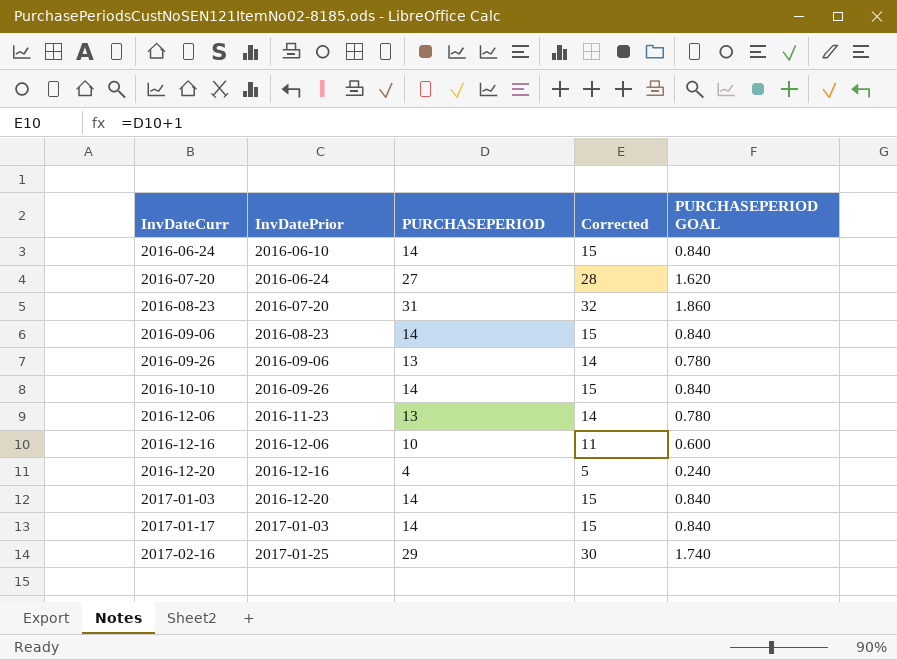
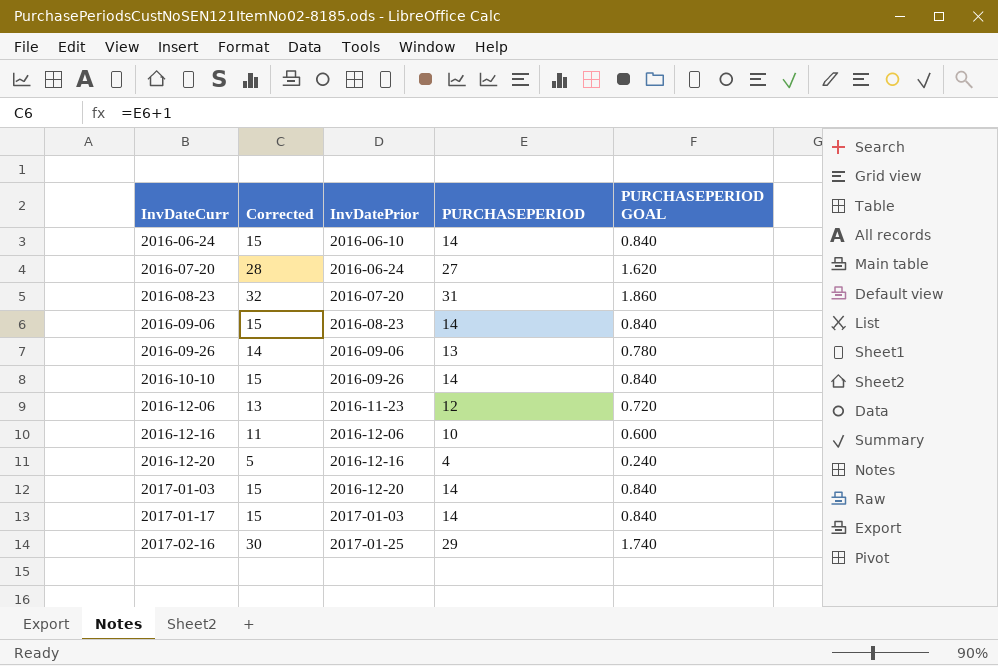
column Corrected | position: 4 -> 2
2016-12-06 | Corrected: 14 -> 13
2016-12-06 | PURCHASEPERIOD: 13 -> 12
2016-12-06 | PURCHASEPERIOD GOAL: 0.780 -> 0.720

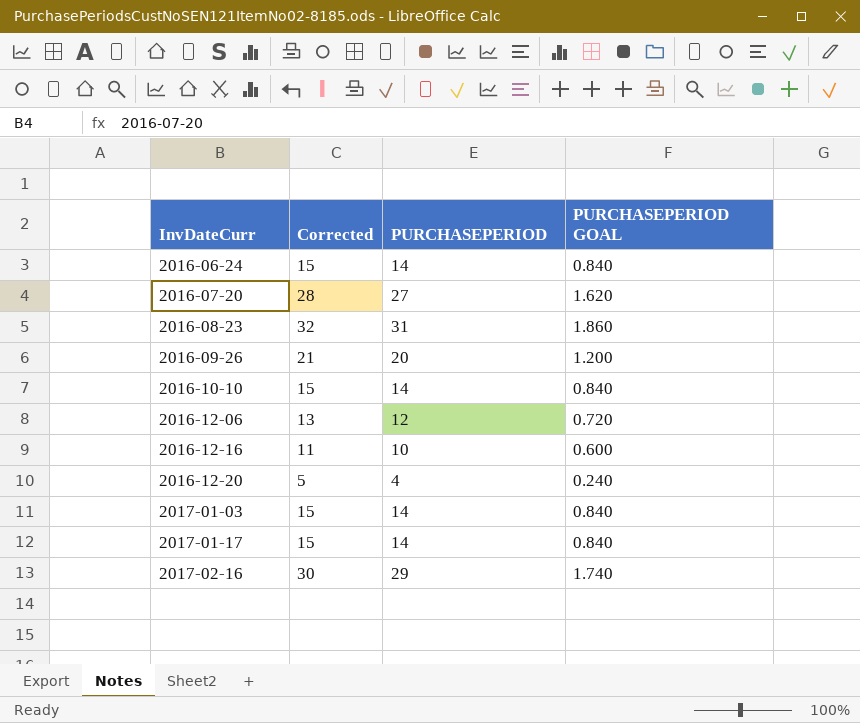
column InvDatePrior | position: 3 -> none
row 2016-09-06: 15 | 2016-08-23 | 14 | 0.840 -> none
2016-09-26 | Corrected: 14 -> 21
2016-09-26 | PURCHASEPERIOD: 13 -> 20
2016-09-26 | PURCHASEPERIOD GOAL: 0.780 -> 1.200

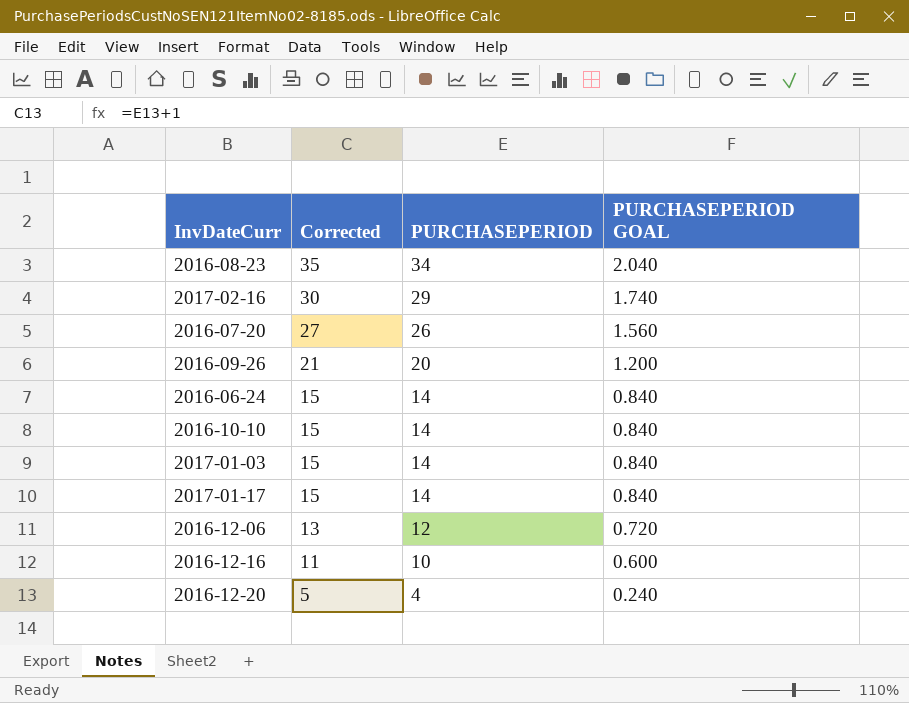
row order: InvDateCurr ascending -> Corrected descending
2016-08-23 | Corrected: 32 -> 35
2016-08-23 | PURCHASEPERIOD: 31 -> 34
2016-08-23 | PURCHASEPERIOD GOAL: 1.860 -> 2.040
2016-07-20 | Corrected: 28 -> 27
2016-07-20 | PURCHASEPERIOD: 27 -> 26
2016-07-20 | PURCHASEPERIOD GOAL: 1.620 -> 1.560

